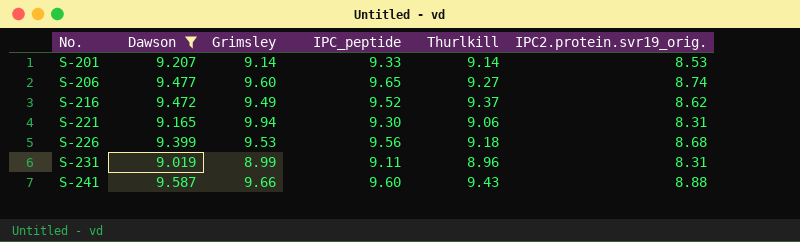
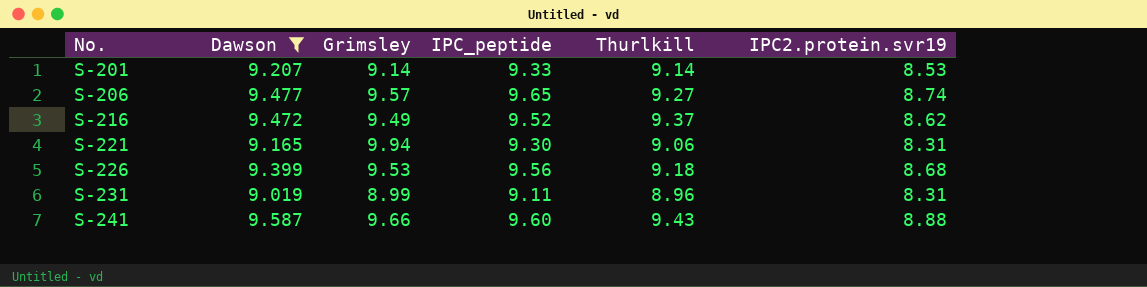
column name: IPC2.protein.svr19_orig. -> IPC2.protein.svr19
S-206 | Grimsley: 9.60 -> 9.57

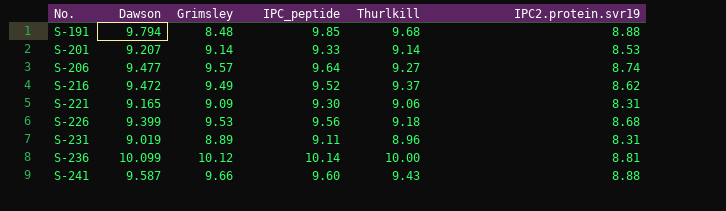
filter: Dawson <= 9.587 -> none
S-206 | IPC_peptide: 9.65 -> 9.64
S-221 | Grimsley: 9.94 -> 9.09
S-231 | Grimsley: 8.99 -> 8.89

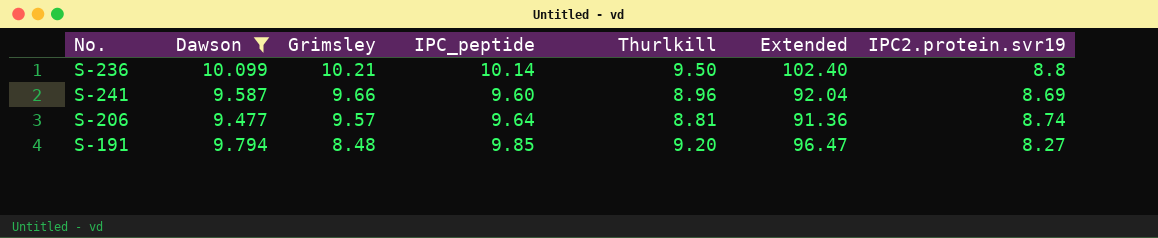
filter: none -> Dawson >= 9.477
row order: No. ascending -> Grimsley descending
column Extended | formula: none -> [Dawson] * [IPC_peptide]
S-236 | Grimsley: 10.12 -> 10.21
S-236 | Thurlkill: 10.00 -> 9.50
S-236 | IPC2.protein.svr19: 8.81 -> 8.8
S-241 | Thurlkill: 9.43 -> 8.96
S-241 | IPC2.protein.svr19: 8.88 -> 8.69
S-206 | Thurlkill: 9.27 -> 8.81
S-191 | Thurlkill: 9.68 -> 9.20
S-191 | IPC2.protein.svr19: 8.88 -> 8.27

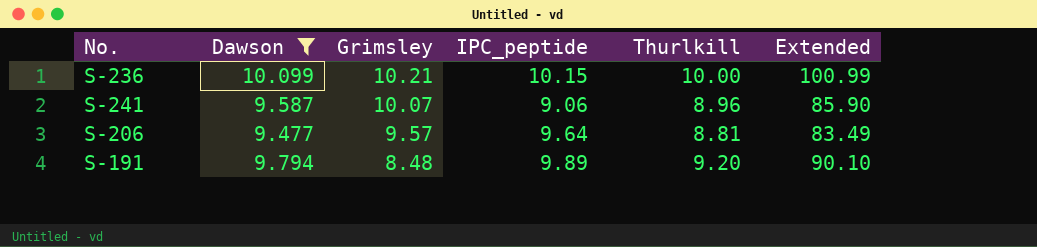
column IPC2.protein.svr19 | position: 7 -> none
column Extended | formula: [Dawson] * [IPC_peptide] -> [Dawson] * [Thurlkill]
S-236 | IPC_peptide: 10.14 -> 10.15
S-236 | Thurlkill: 9.50 -> 10.00
S-241 | Grimsley: 9.66 -> 10.07
S-241 | IPC_peptide: 9.60 -> 9.06
S-191 | IPC_peptide: 9.85 -> 9.89

